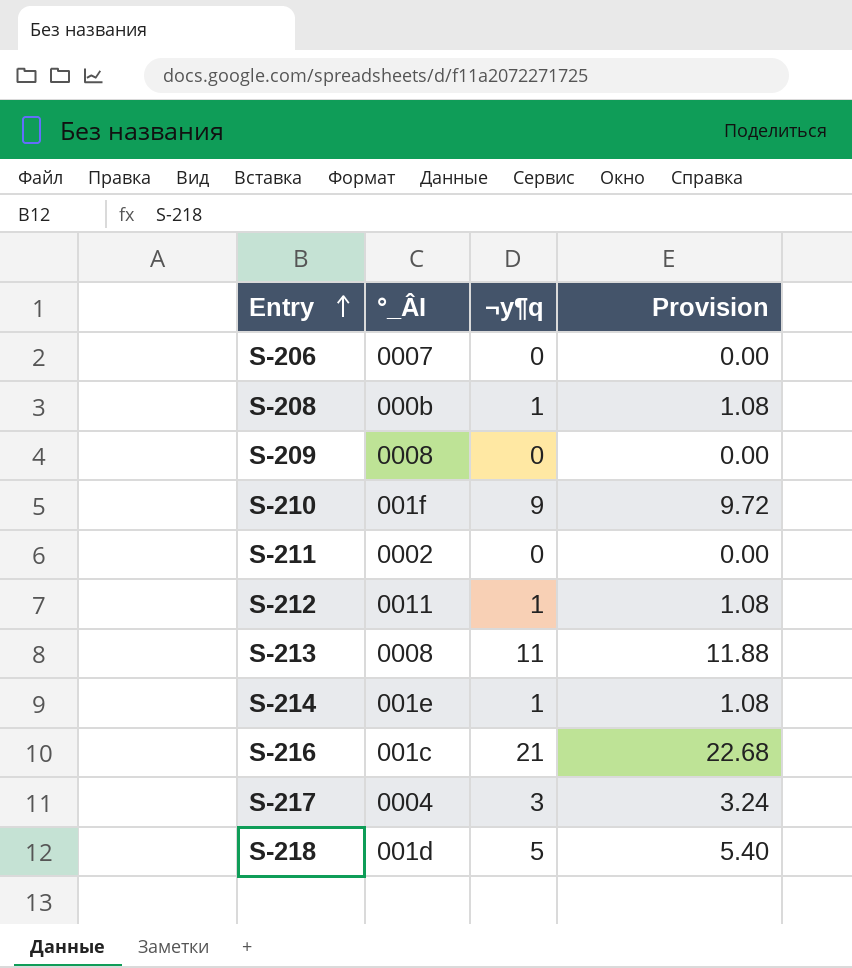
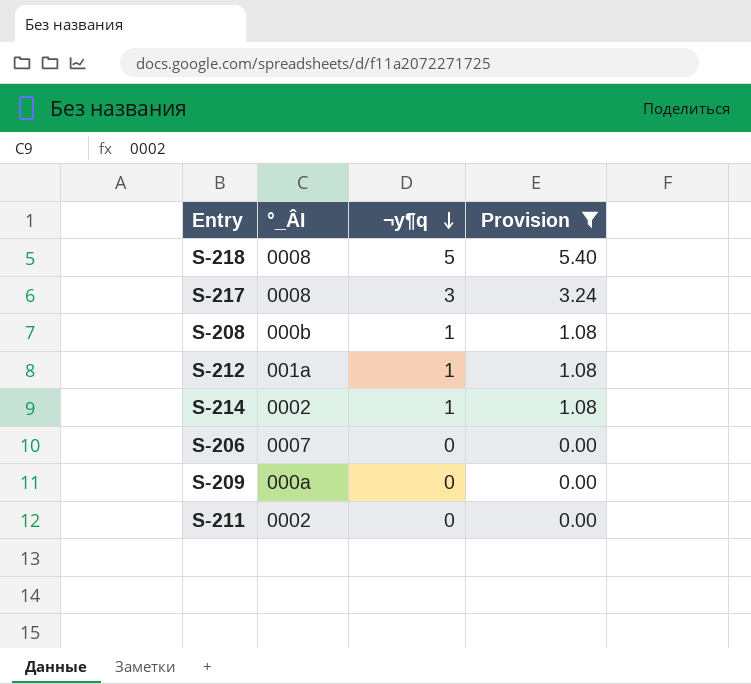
filter: none -> Provision <= 5.40
row order: Entry ascending -> ¬y¶q descending
S-218 | °_ÂI: 001d -> 0008
S-217 | °_ÂI: 0004 -> 0008
S-212 | °_ÂI: 0011 -> 001a
S-214 | °_ÂI: 001e -> 0002
S-209 | °_ÂI: 0008 -> 000a

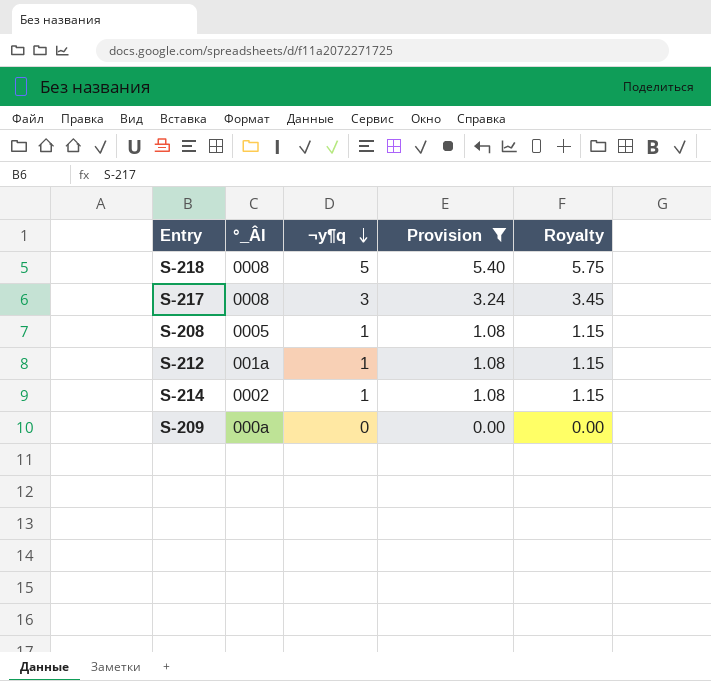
column Royalty | formula: none -> [¬y¶q] * 1.15
row S-206: 0007 | 0 | 0.00 -> none
row S-211: 0002 | 0 | 0.00 -> none
S-208 | °_ÂI: 000b -> 0005

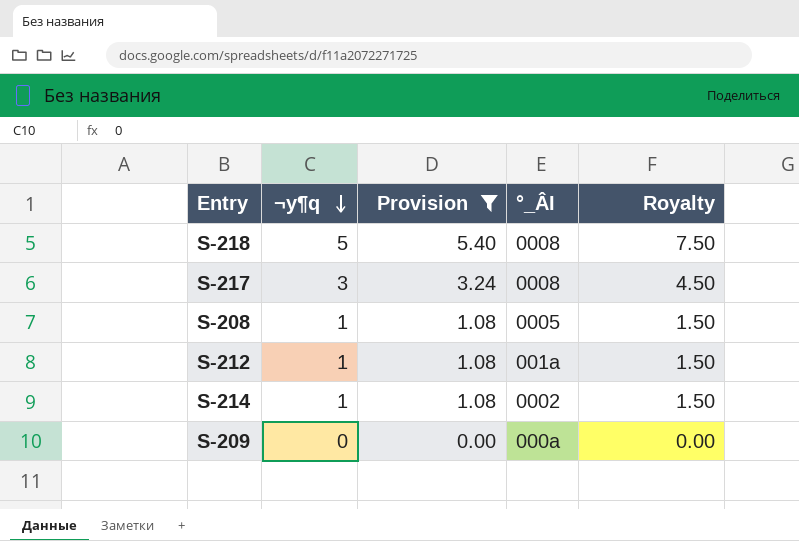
column °_ÂI | position: 2 -> 4
column Royalty | formula: [¬y¶q] * 1.15 -> [¬y¶q] * 1.5

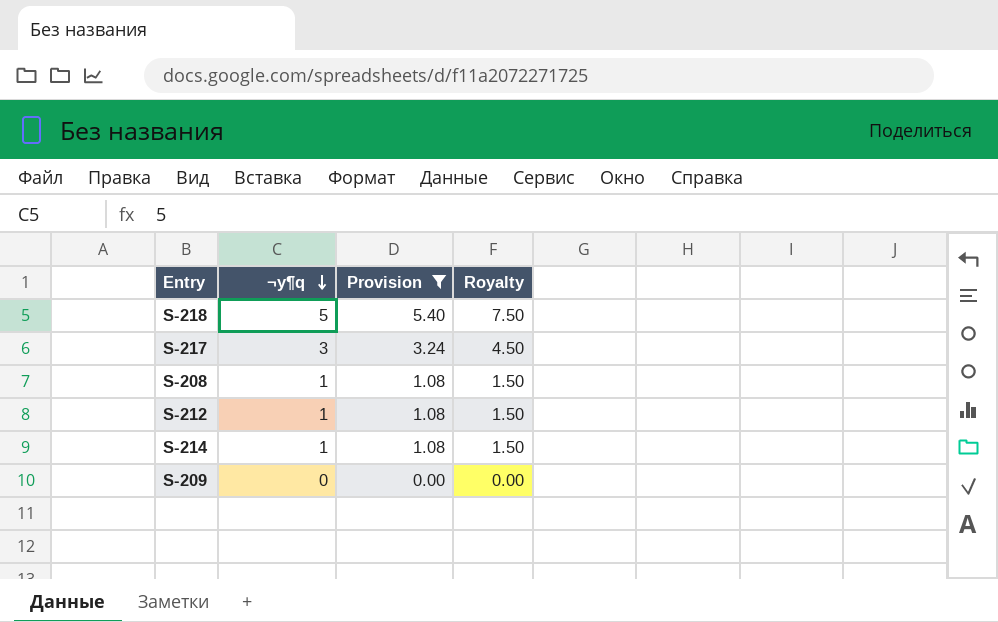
column °_ÂI | position: 4 -> none

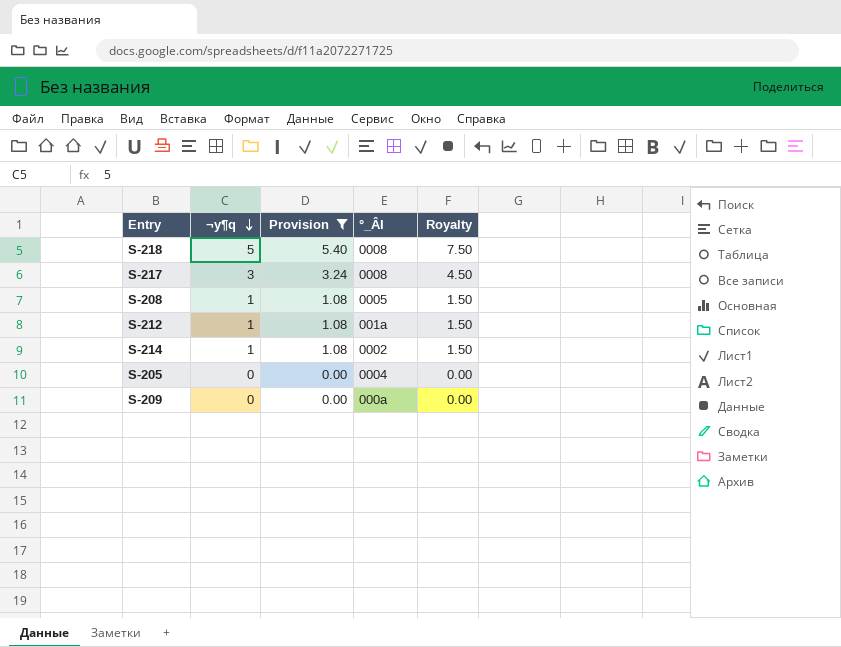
column °_ÂI | position: none -> 4
row S-205: none -> 0 | 0.00 | 0004 | 0.00

